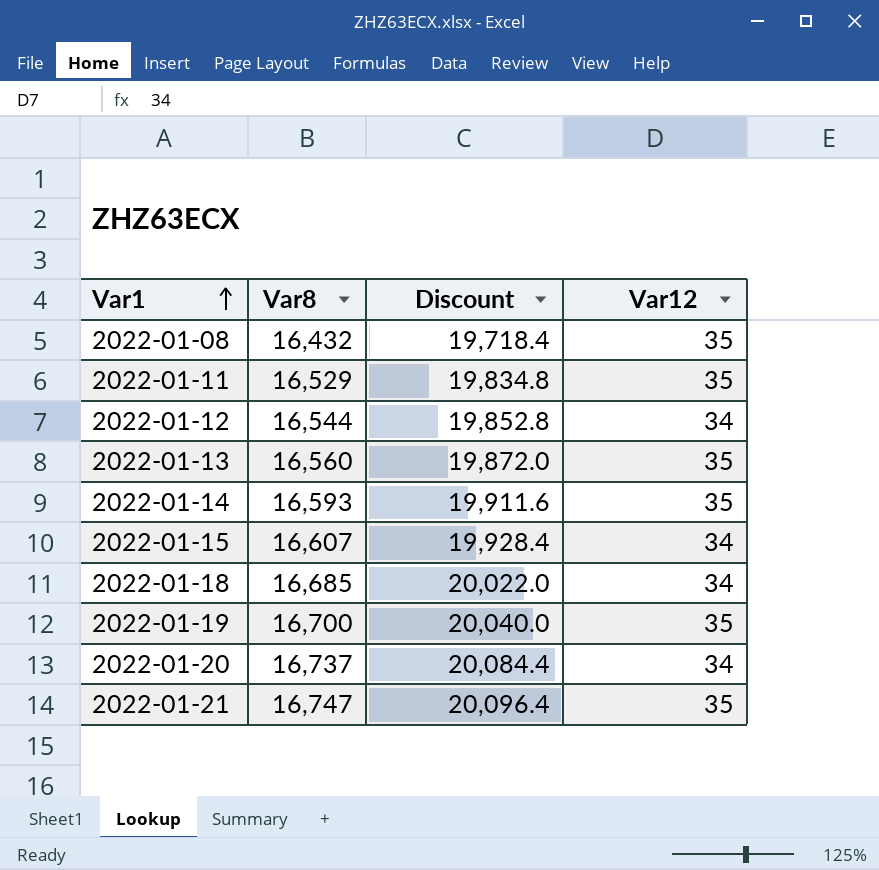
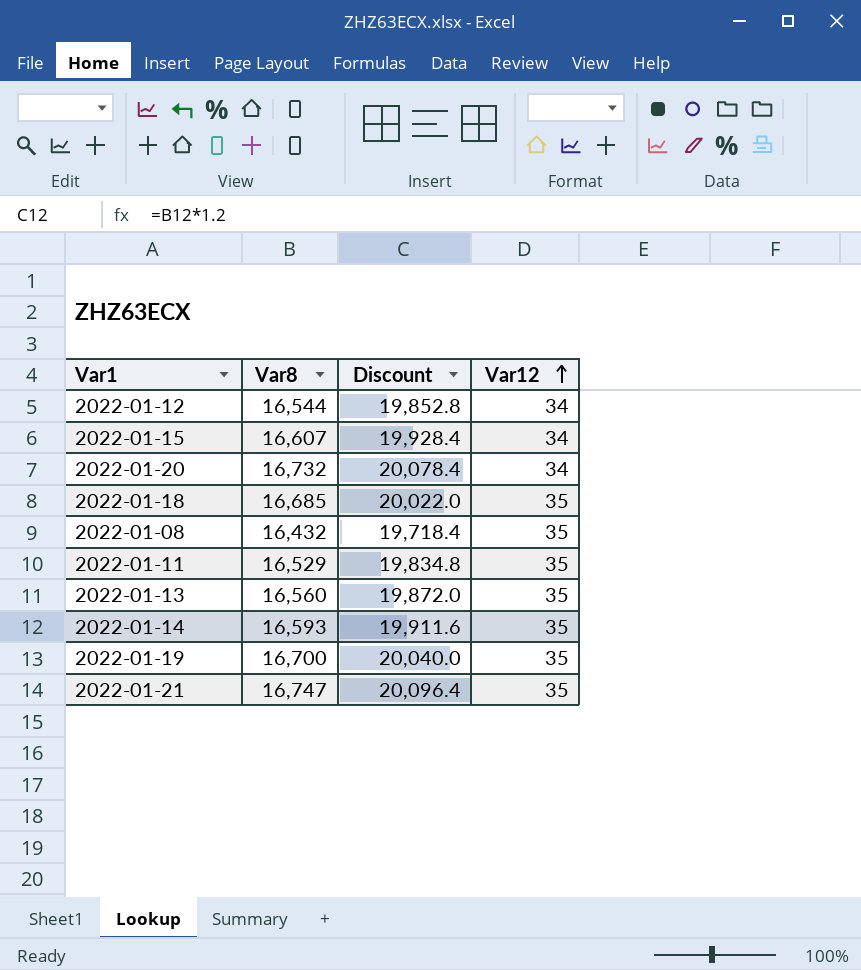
row order: Var1 ascending -> Var12 ascending
2022-01-20 | Var8: 16,737 -> 16,732
2022-01-20 | Discount: 20,084.4 -> 20,078.4
2022-01-18 | Var12: 34 -> 35

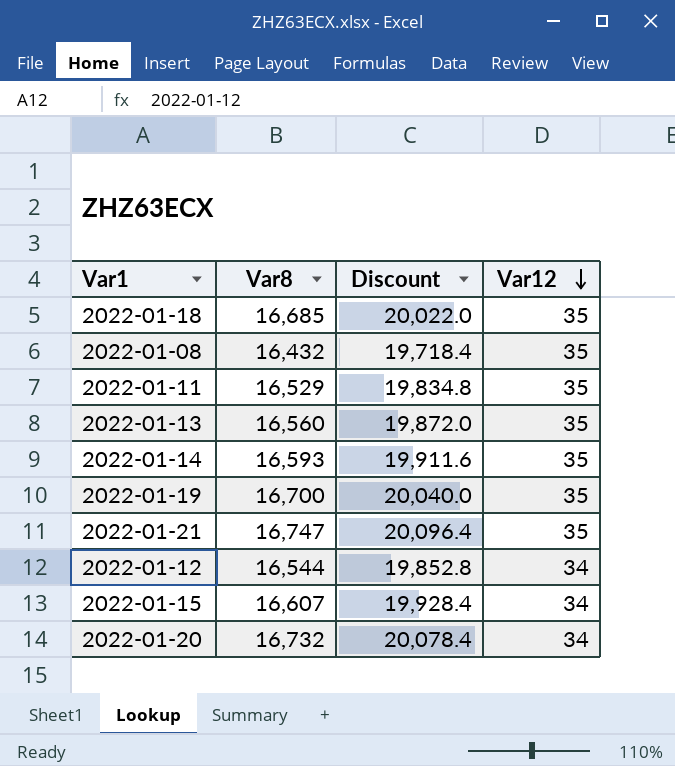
row order: Var12 ascending -> Var12 descending

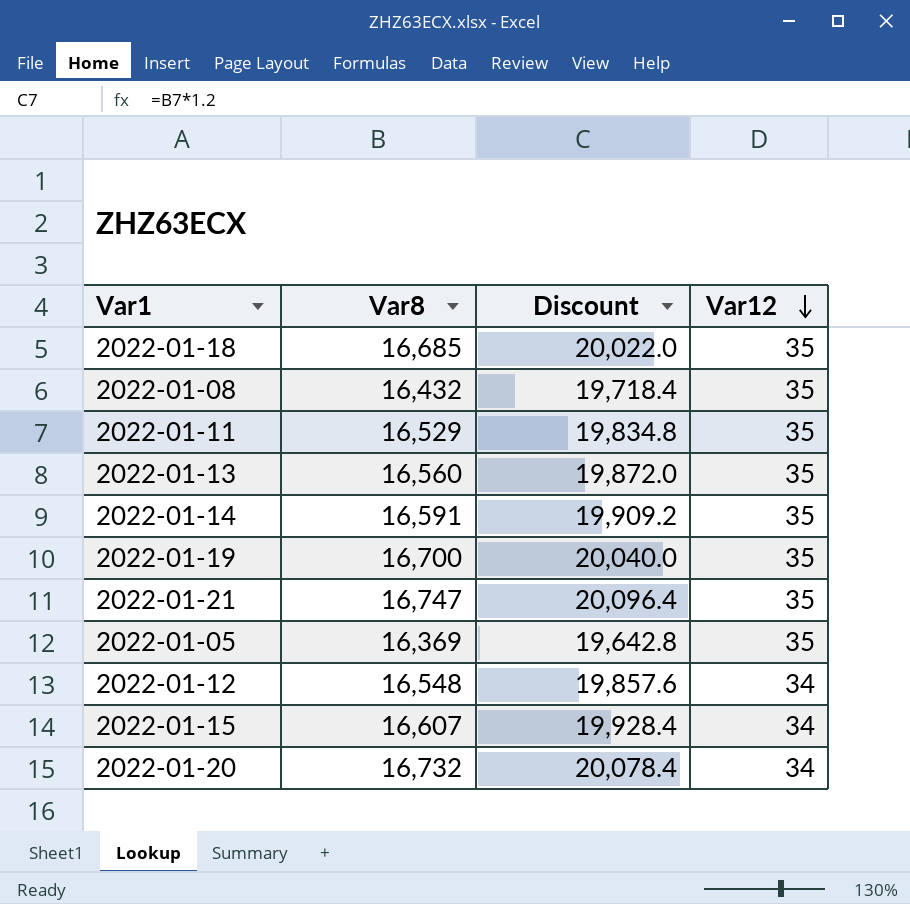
2022-01-14 | Var8: 16,593 -> 16,591
2022-01-14 | Discount: 19,911.6 -> 19,909.2
row 2022-01-05: none -> 16,369 | 19,642.8 | 35
2022-01-12 | Var8: 16,544 -> 16,548
2022-01-12 | Discount: 19,852.8 -> 19,857.6

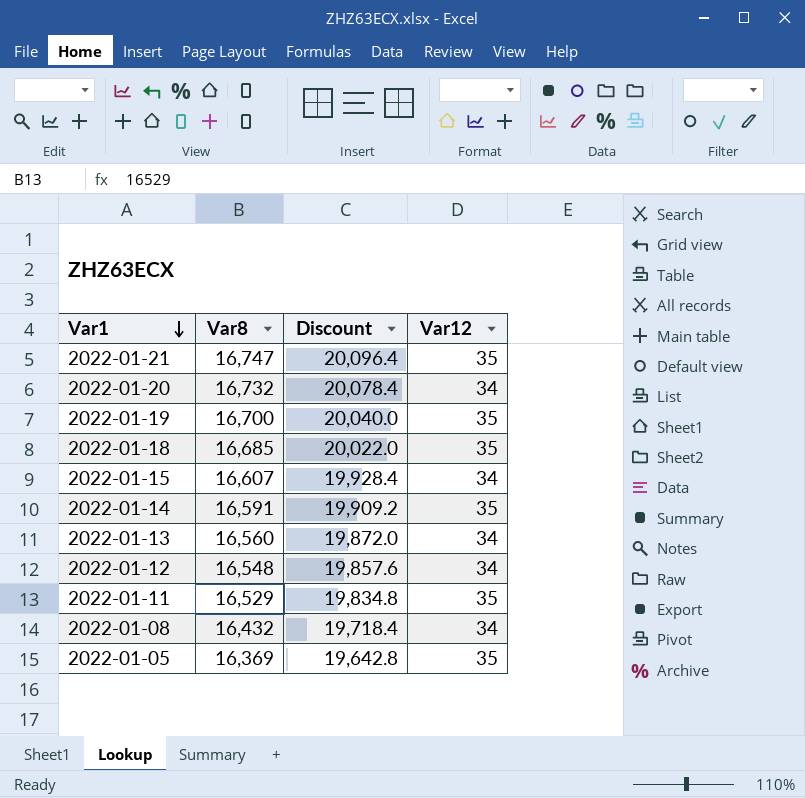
row order: Var12 descending -> Var1 descending
2022-01-13 | Var12: 35 -> 34
2022-01-08 | Var12: 35 -> 34

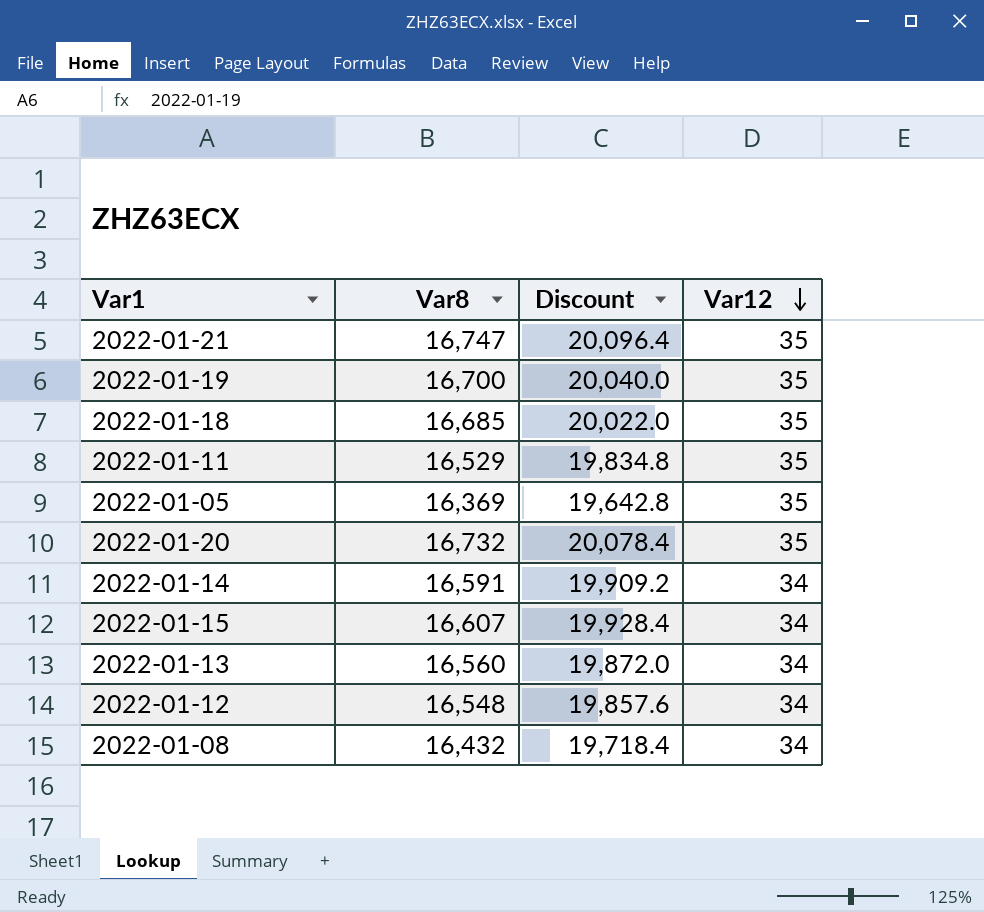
row order: Var1 descending -> Var12 descending
2022-01-20 | Var12: 34 -> 35
2022-01-14 | Var12: 35 -> 34

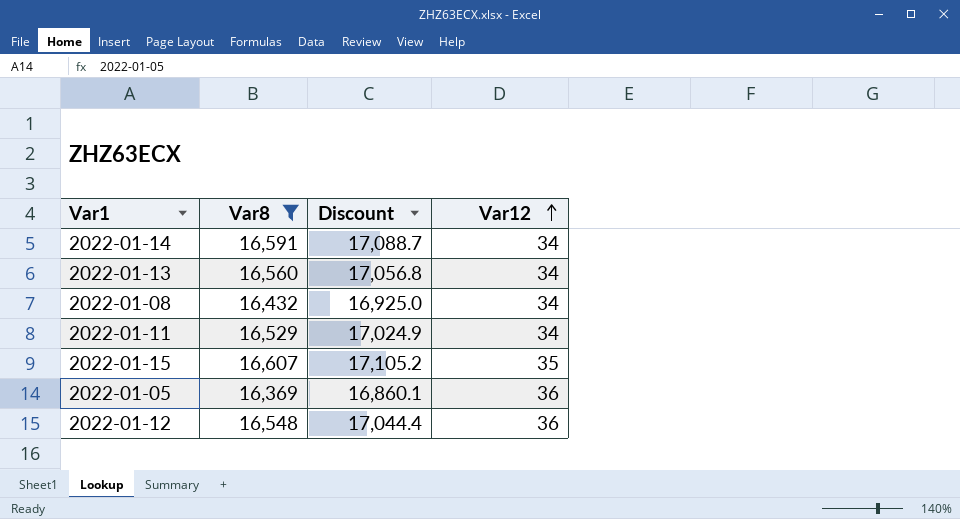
filter: none -> Var8 <= 16,607
row order: Var12 descending -> Var12 ascending
column Discount | formula: [Var8] * 1.2 -> [Var8] * 1.03
2022-01-11 | Var12: 35 -> 34
2022-01-15 | Var12: 34 -> 35
2022-01-05 | Var12: 35 -> 36
2022-01-12 | Var12: 34 -> 36

